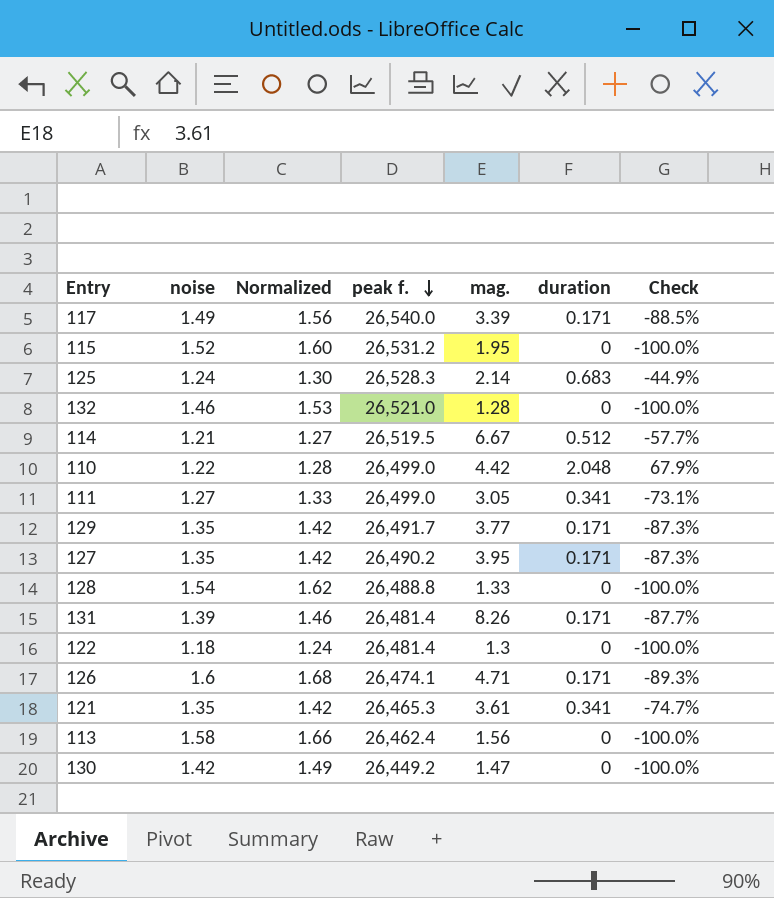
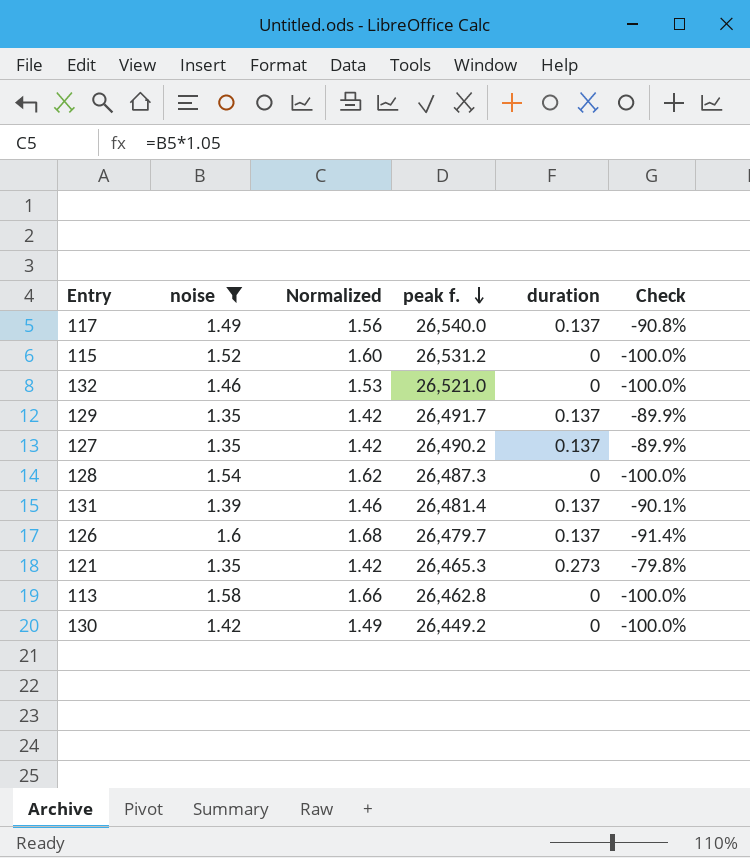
filter: none -> noise >= 1.35
column mag. | position: 5 -> none
117 | duration: 0.171 -> 0.137
117 | Check: -88.5% -> -90.8%
129 | duration: 0.171 -> 0.137
129 | Check: -87.3% -> -89.9%
127 | duration: 0.171 -> 0.137
127 | Check: -87.3% -> -89.9%
128 | peak f.: 26,488.8 -> 26,487.3
131 | duration: 0.171 -> 0.137
131 | Check: -87.7% -> -90.1%
126 | peak f.: 26,474.1 -> 26,479.7
126 | duration: 0.171 -> 0.137
126 | Check: -89.3% -> -91.4%
121 | duration: 0.341 -> 0.273
121 | Check: -74.7% -> -79.8%
113 | peak f.: 26,462.4 -> 26,462.8

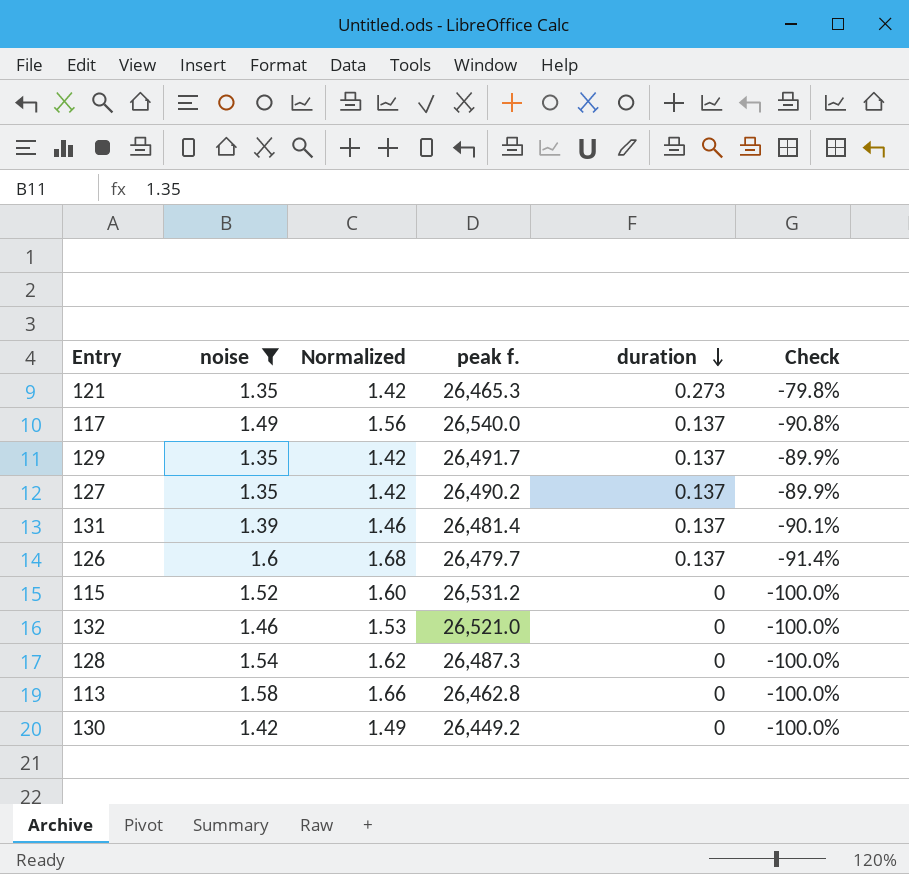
row order: peak f. descending -> duration descending

